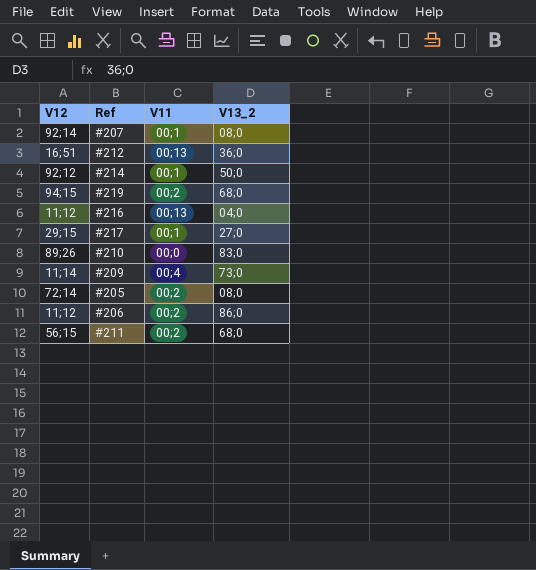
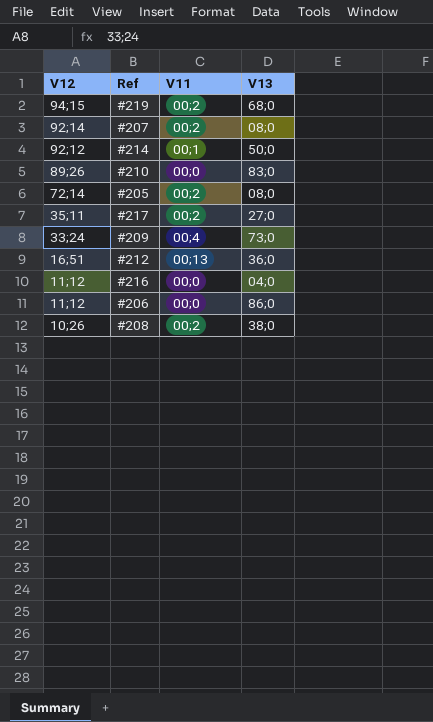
row order: none -> V12 descending
column name: V13_2 -> V13
row #211: 56;15 | 00;2 | 68;0 -> none
#207 | V11: 00;1 -> 00;2
#217 | V12: 29;15 -> 35;11
#217 | V11: 00;1 -> 00;2
#209 | V12: 11;14 -> 33;24
#216 | V11: 00;13 -> 00;0
#206 | V11: 00;2 -> 00;0
row #208: none -> 10;26 | 00;2 | 38;0

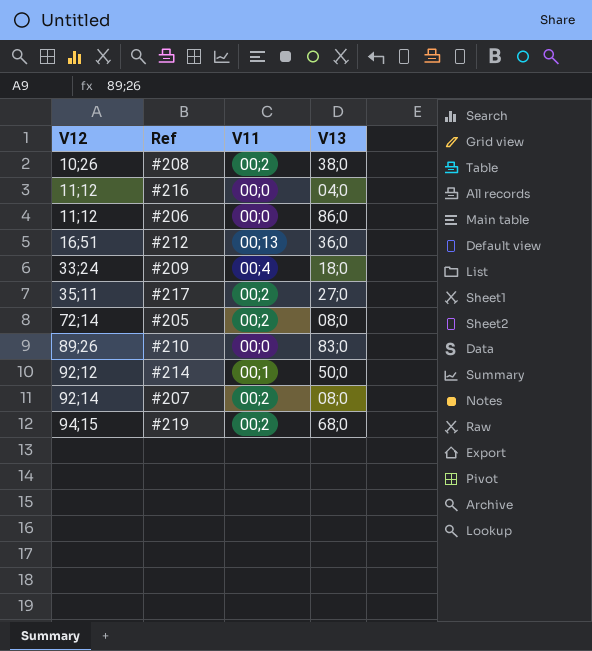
row order: V12 descending -> V12 ascending
#209 | V13: 73;0 -> 18;0

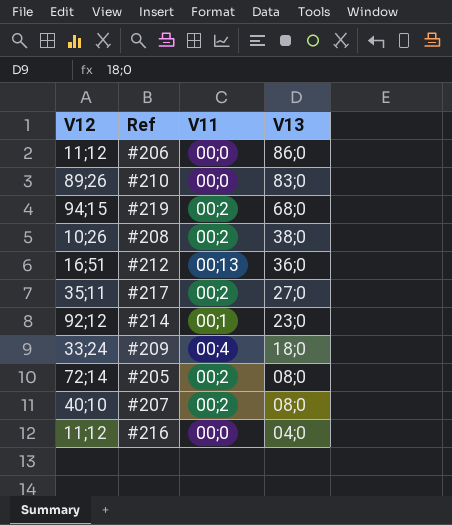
row order: V12 ascending -> V13 descending
#214 | V13: 50;0 -> 23;0
#207 | V12: 92;14 -> 40;10

